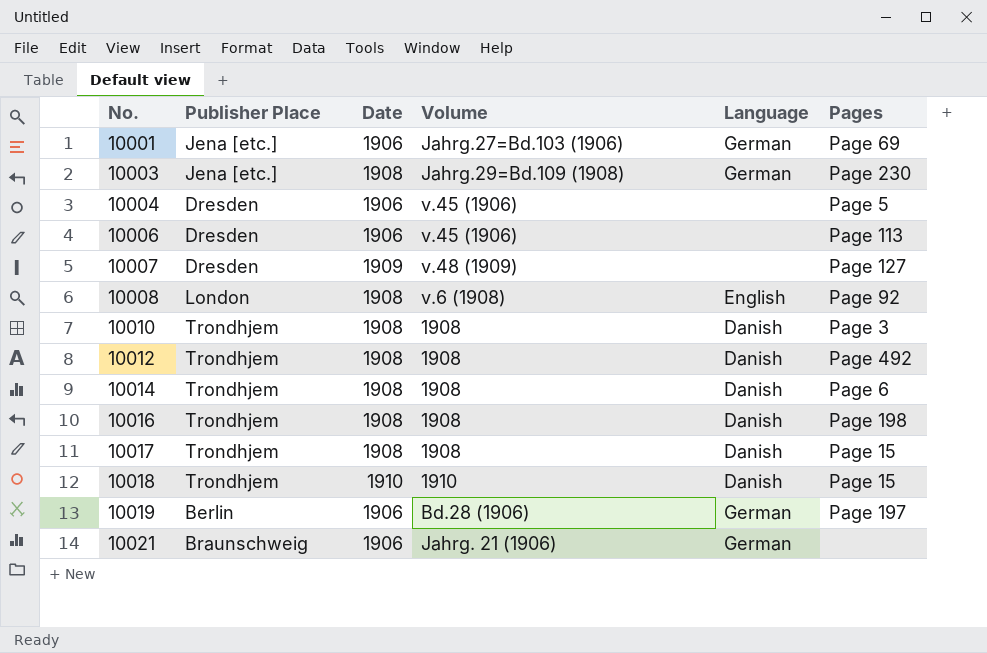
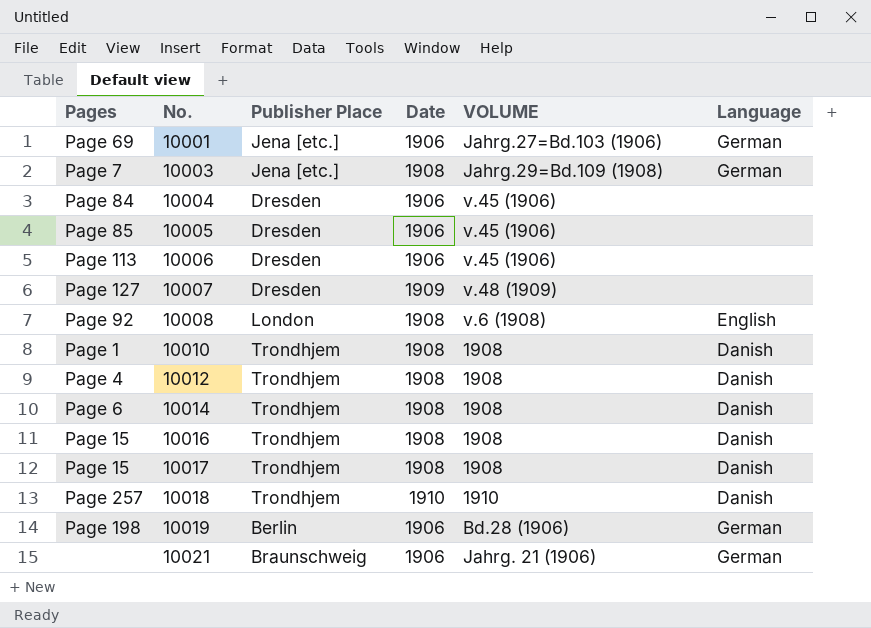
column Pages | position: 6 -> 1
column name: Volume -> VOLUME
10003 | Pages: Page 230 -> Page 7
10004 | Pages: Page 5 -> Page 84
row 10005: none -> Page 85 | Dresden | 1906 | v.45 (1906) | none
10010 | Pages: Page 3 -> Page 1
10012 | Pages: Page 492 -> Page 4
10016 | Pages: Page 198 -> Page 15
10018 | Pages: Page 15 -> Page 257
10019 | Pages: Page 197 -> Page 198

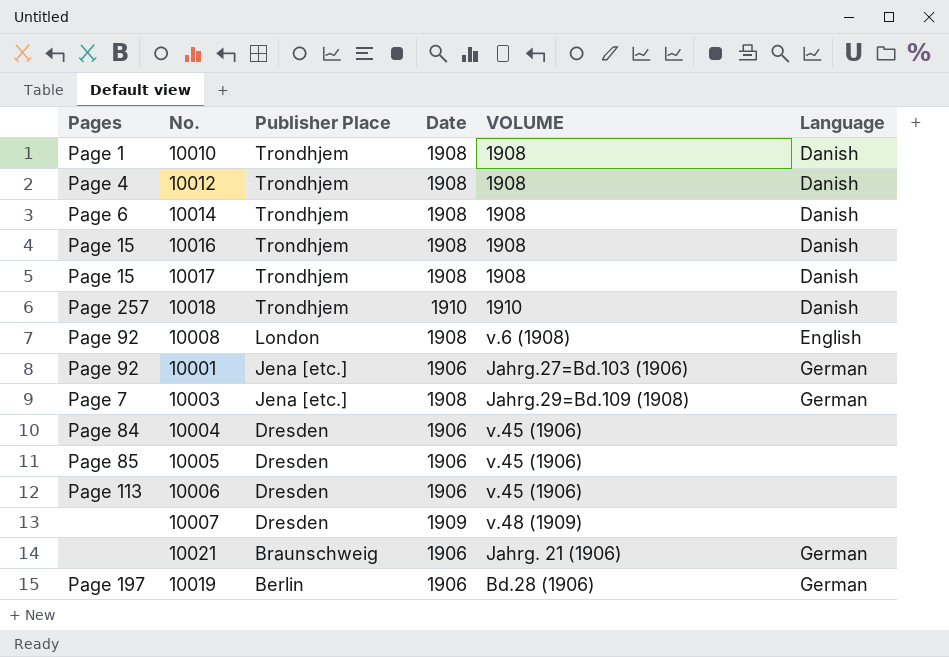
row order: No. ascending -> Publisher Place descending
10001 | Pages: Page 69 -> Page 92
10007 | Pages: Page 127 -> none
10019 | Pages: Page 198 -> Page 197

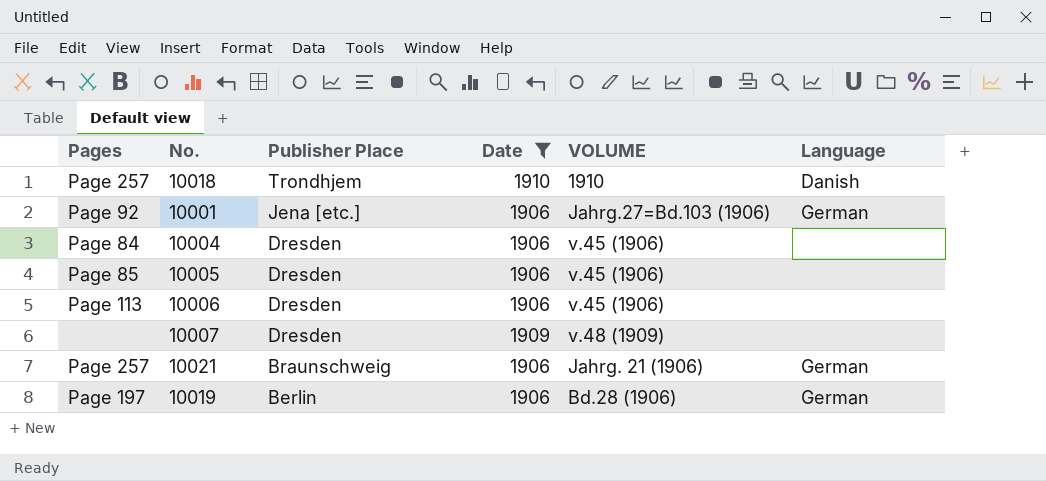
filter: none -> Date != 1908
10021 | Pages: none -> Page 257

